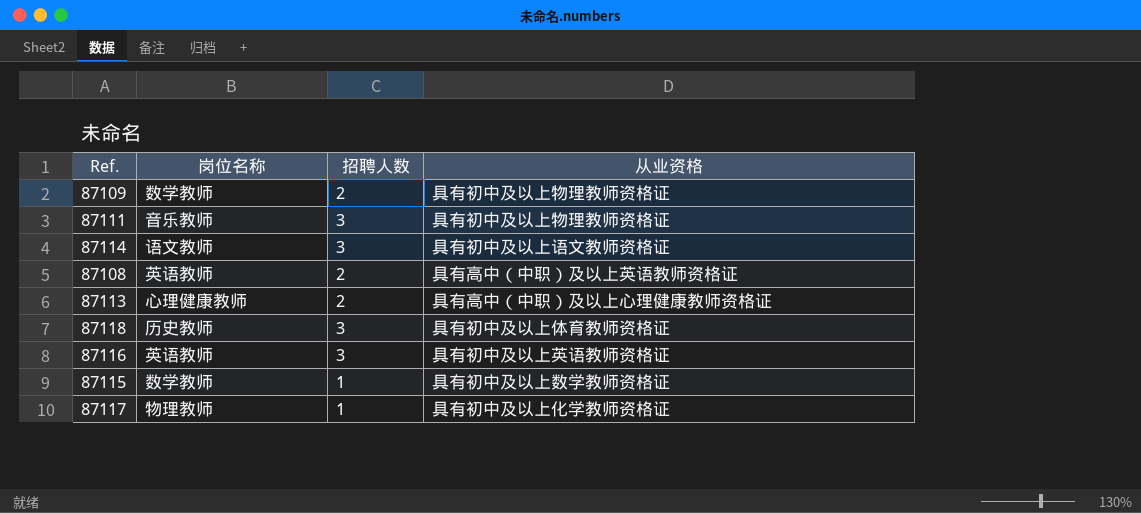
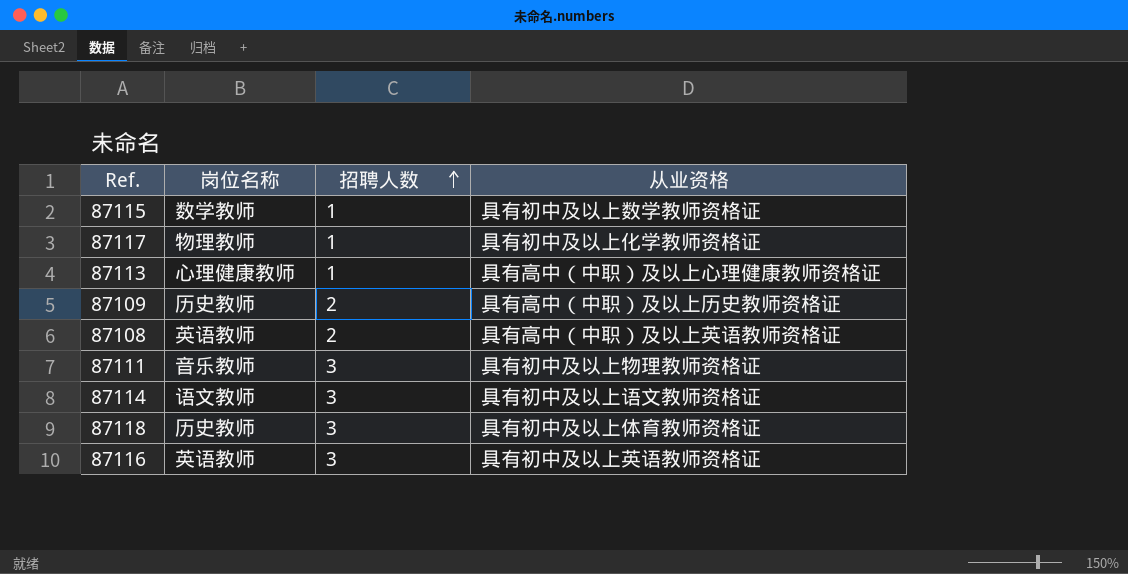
row order: none -> 招聘人数 ascending
87113 | 招聘人数: 2 -> 1
87109 | 岗位名称: 数学教师 -> 历史教师
87109 | 从业资格: 具有初中及以上物理教师资格证 -> 具有高中（中职）及以上历史教师资格证

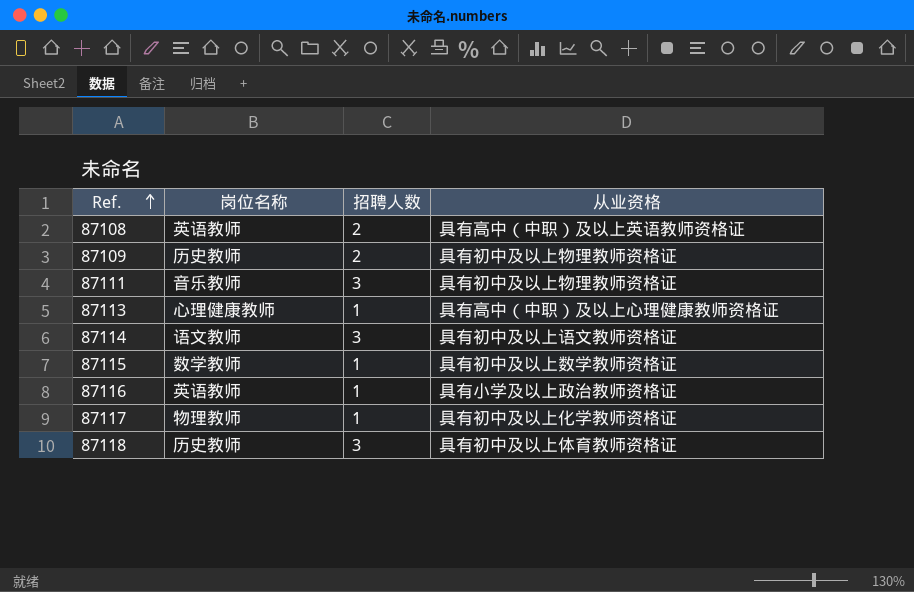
row order: 招聘人数 ascending -> Ref. ascending
87109 | 从业资格: 具有高中（中职）及以上历史教师资格证 -> 具有初中及以上物理教师资格证
87116 | 招聘人数: 3 -> 1
87116 | 从业资格: 具有初中及以上英语教师资格证 -> 具有小学及以上政治教师资格证

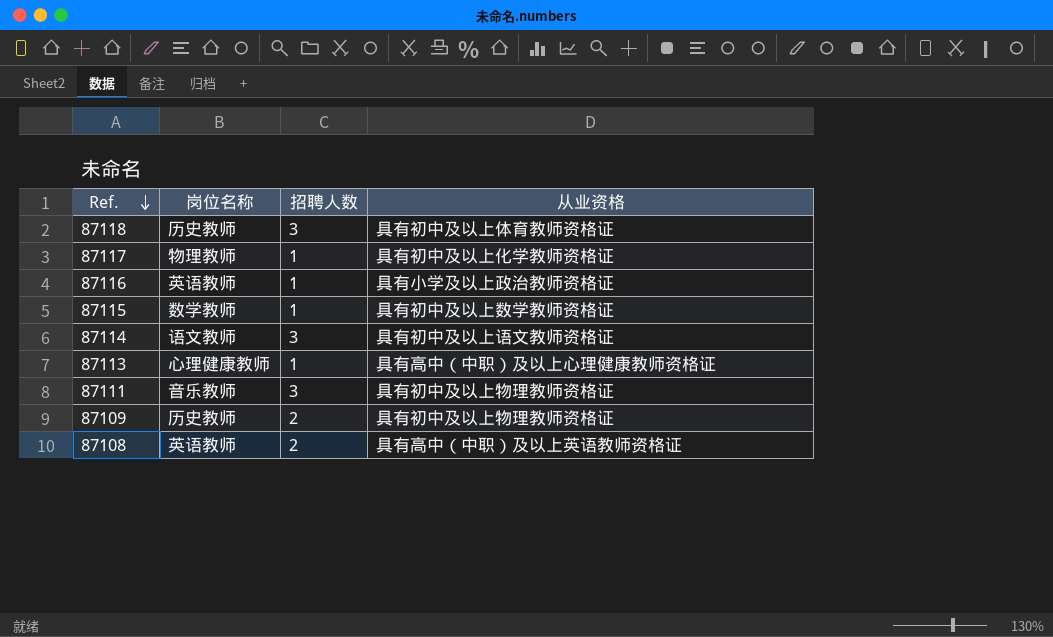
row order: Ref. ascending -> Ref. descending

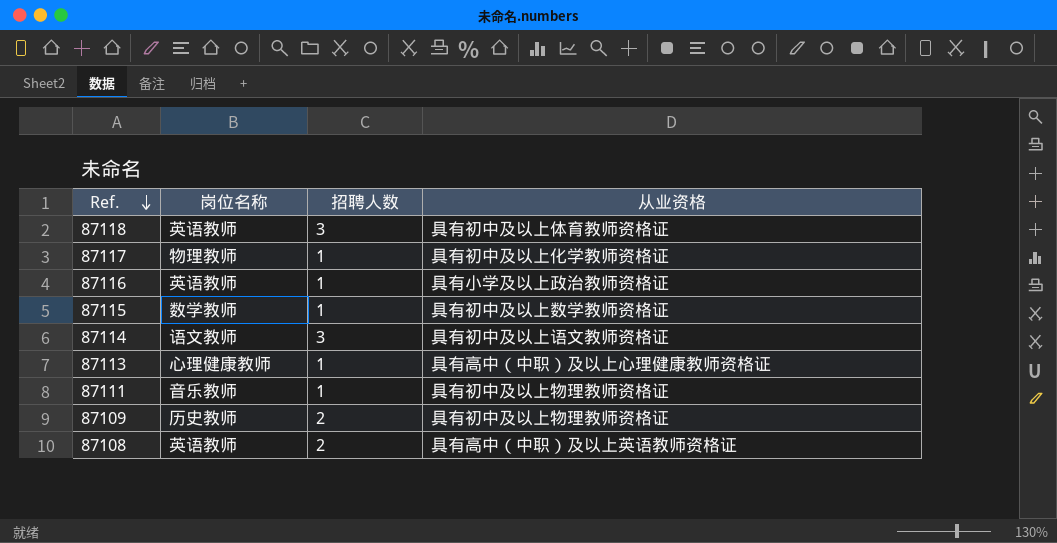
87118 | 岗位名称: 历史教师 -> 英语教师
87111 | 招聘人数: 3 -> 1

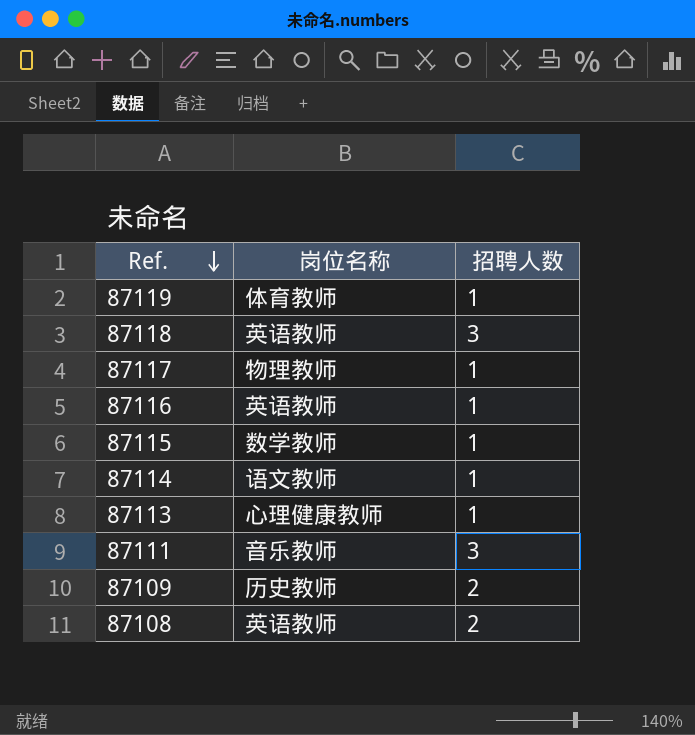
column 从业资格 | position: 4 -> none
row 87119: none -> 体育教师 | 1
87114 | 招聘人数: 3 -> 1
87111 | 招聘人数: 1 -> 3

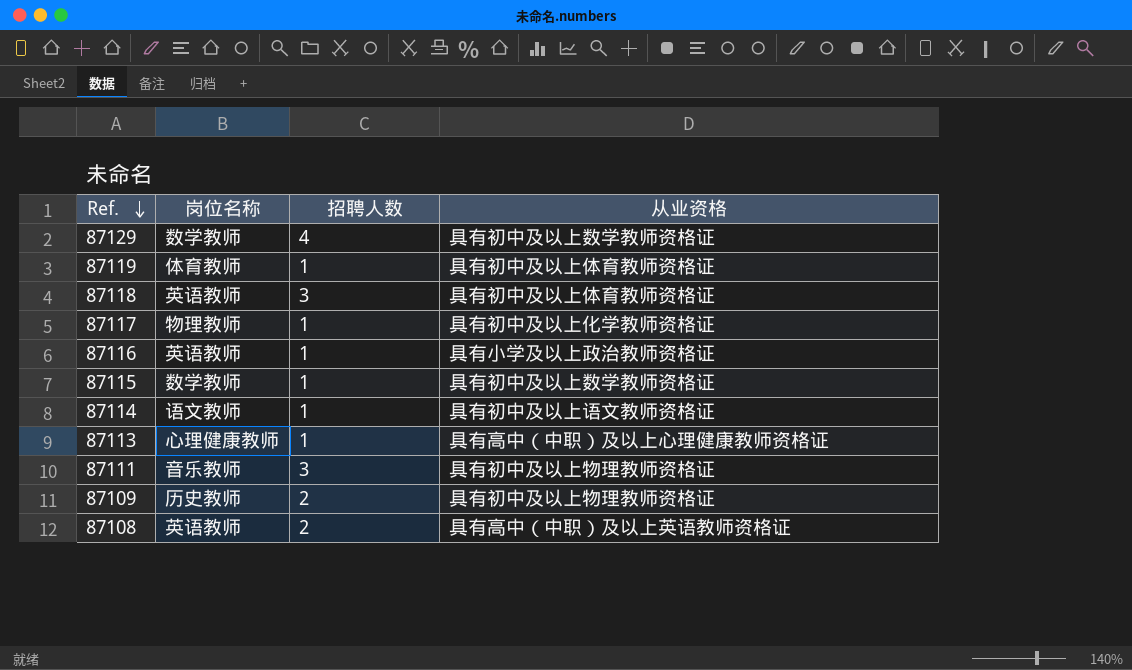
column 从业资格 | position: none -> 4
row 87129: none -> 数学教师 | 4 | 具有初中及以上数学教师资格证

